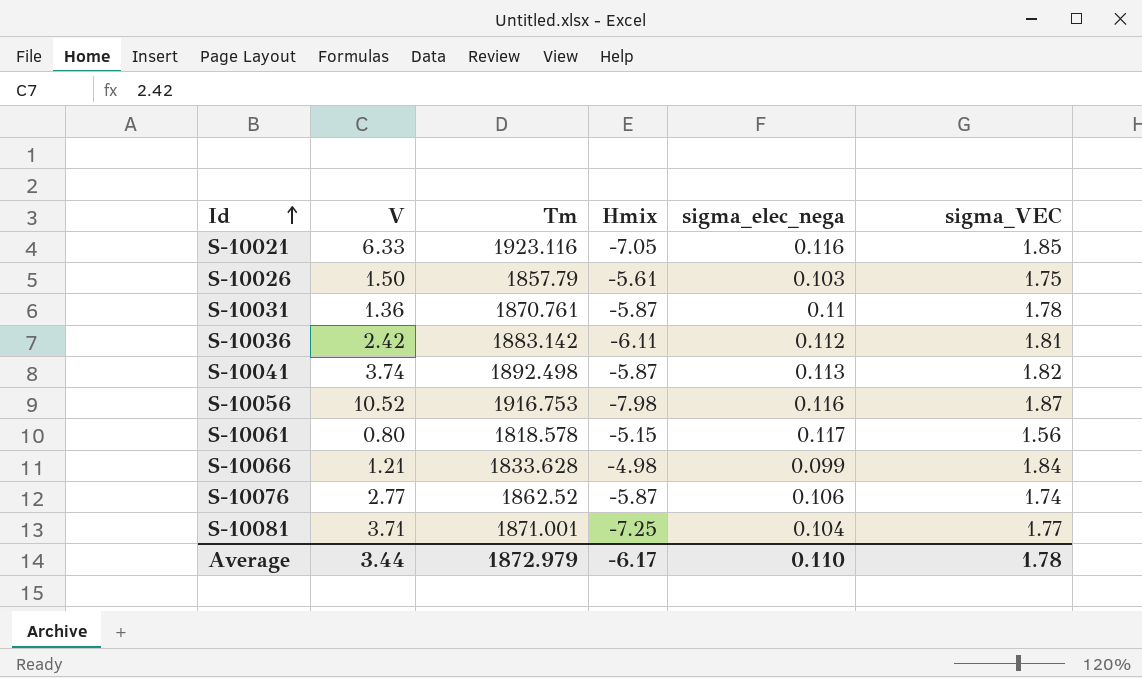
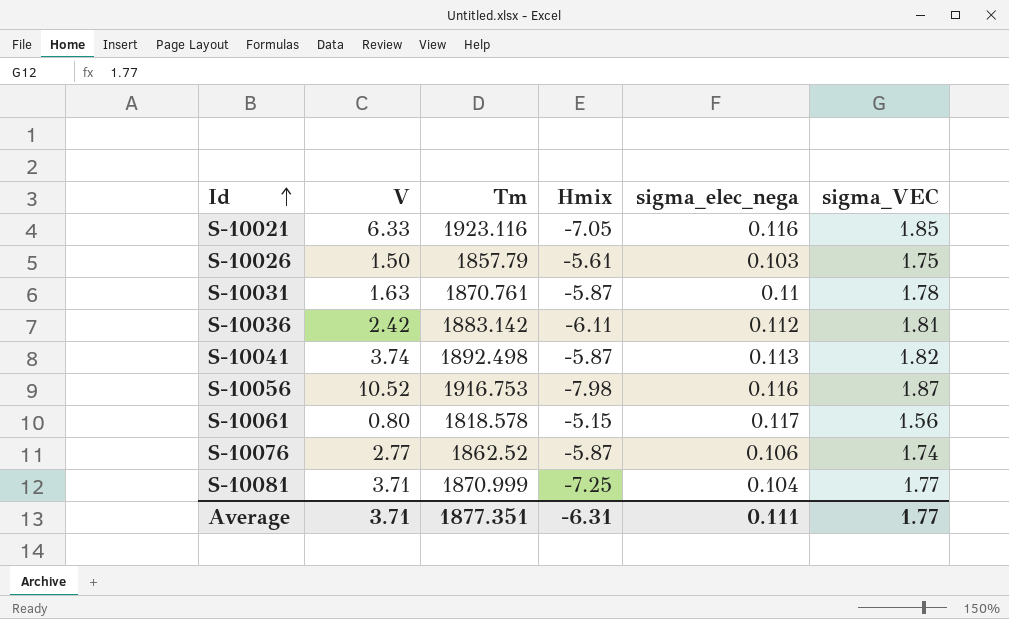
row S-10066: 1.21 | 1833.628 | -4.98 | 0.099 | 1.84 -> none
S-10031 | V: 1.36 -> 1.63
S-10081 | Tm: 1871.001 -> 1870.999
Average | V: 3.44 -> 3.71
Average | Tm: 1872.979 -> 1877.351
Average | Hmix: -6.17 -> -6.31
Average | sigma_elec_nega: 0.110 -> 0.111
Average | sigma_VEC: 1.78 -> 1.77

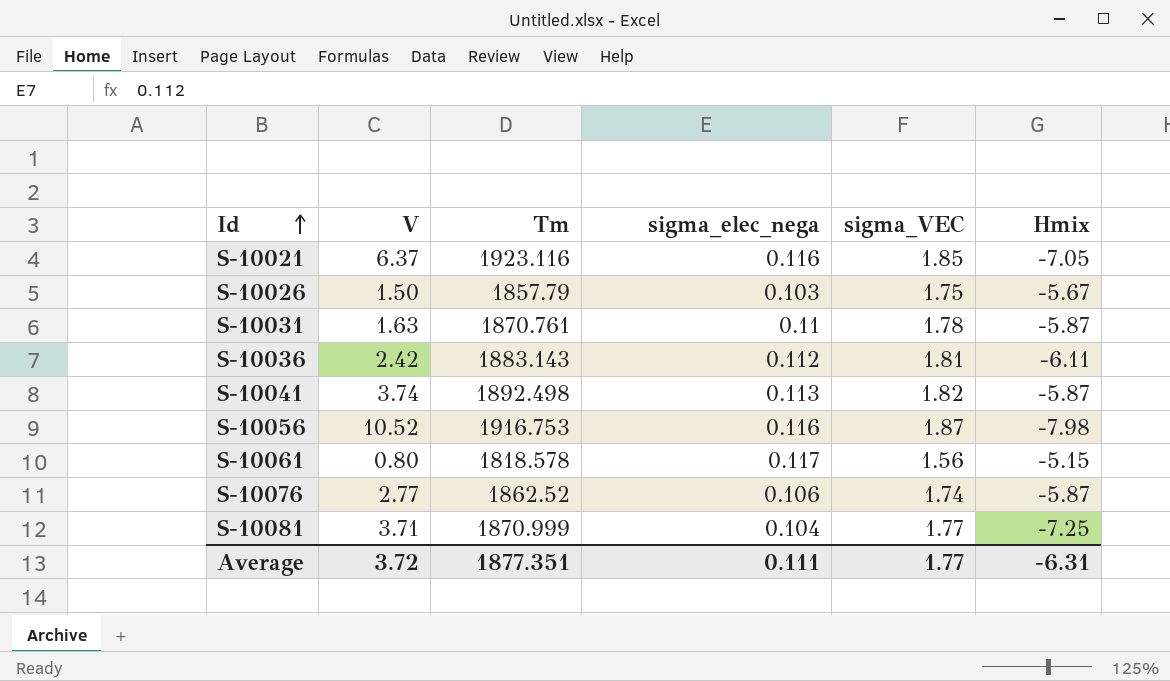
column Hmix | position: 4 -> 6
S-10021 | V: 6.33 -> 6.37
S-10026 | Hmix: -5.61 -> -5.67
S-10036 | Tm: 1883.142 -> 1883.143
Average | V: 3.71 -> 3.72

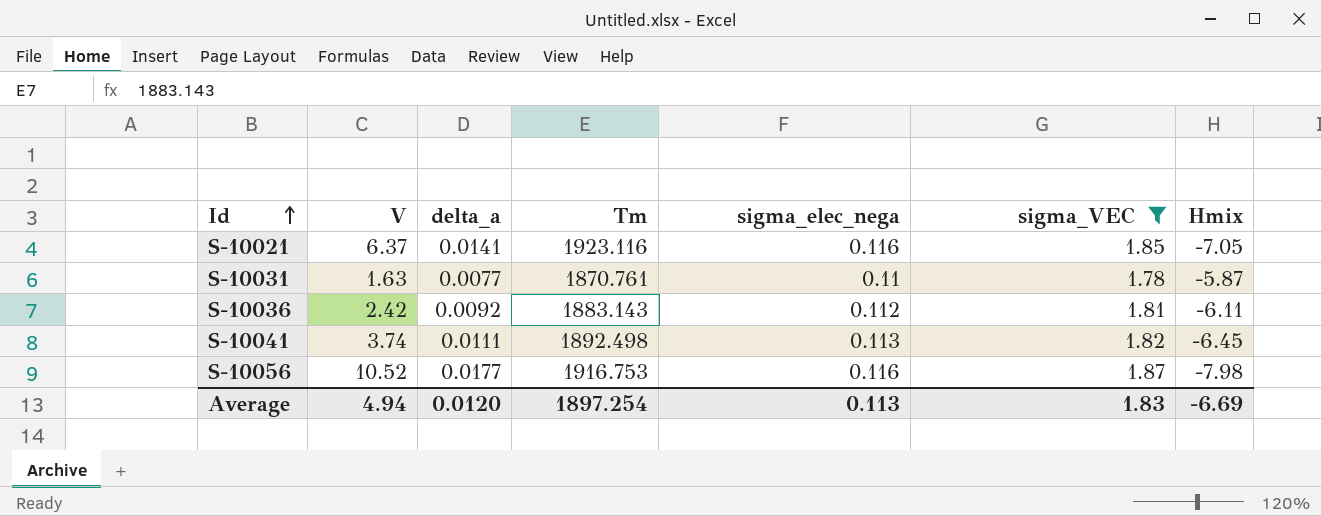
filter: none -> sigma_VEC >= 1.78
column delta_a | position: none -> 3
S-10041 | Hmix: -5.87 -> -6.45
Average | V: 3.72 -> 4.94
Average | Tm: 1877.351 -> 1897.254
Average | sigma_elec_nega: 0.111 -> 0.113
Average | sigma_VEC: 1.77 -> 1.83
Average | Hmix: -6.31 -> -6.69

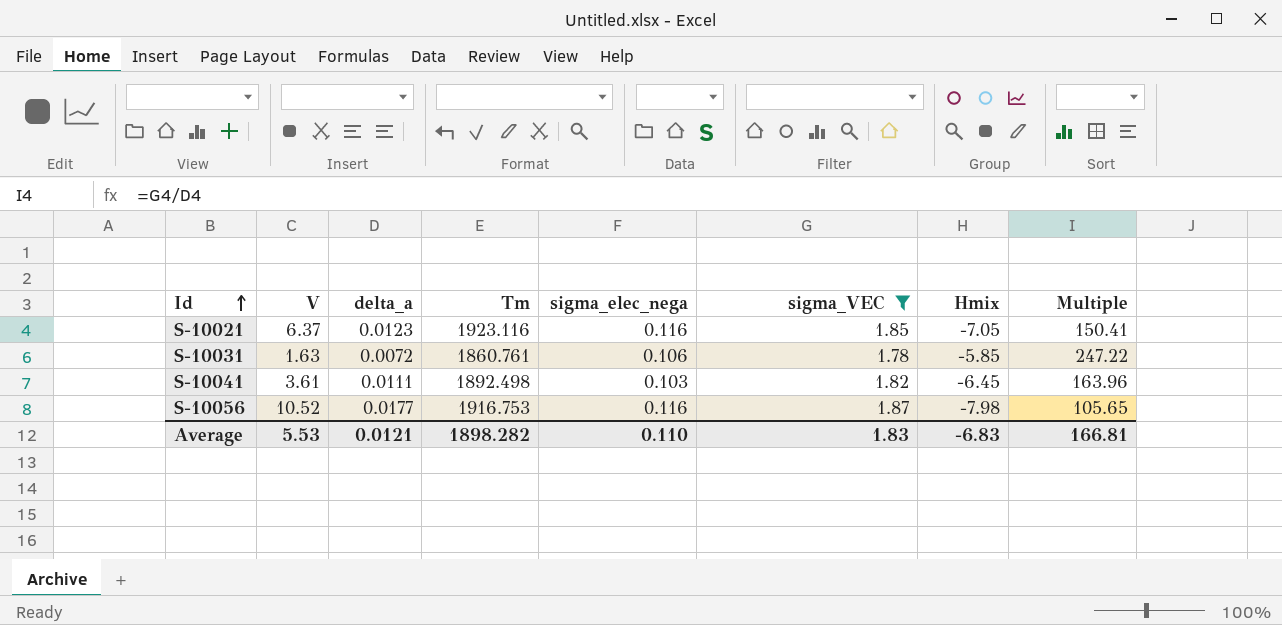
column Multiple | formula: none -> [sigma_VEC] / [delta_a]
row S-10036: 2.42 | 0.0092 | 1883.143 | 0.112 | 1.81 | -6.11 -> none
S-10021 | delta_a: 0.0141 -> 0.0123
S-10031 | delta_a: 0.0077 -> 0.0072
S-10031 | Tm: 1870.761 -> 1860.761
S-10031 | sigma_elec_nega: 0.11 -> 0.106
S-10031 | Hmix: -5.87 -> -5.85
S-10041 | V: 3.74 -> 3.61
S-10041 | sigma_elec_nega: 0.113 -> 0.103
Average | V: 4.94 -> 5.53
Average | delta_a: 0.0120 -> 0.0121
Average | Tm: 1897.254 -> 1898.282
Average | sigma_elec_nega: 0.113 -> 0.110
Average | Hmix: -6.69 -> -6.83

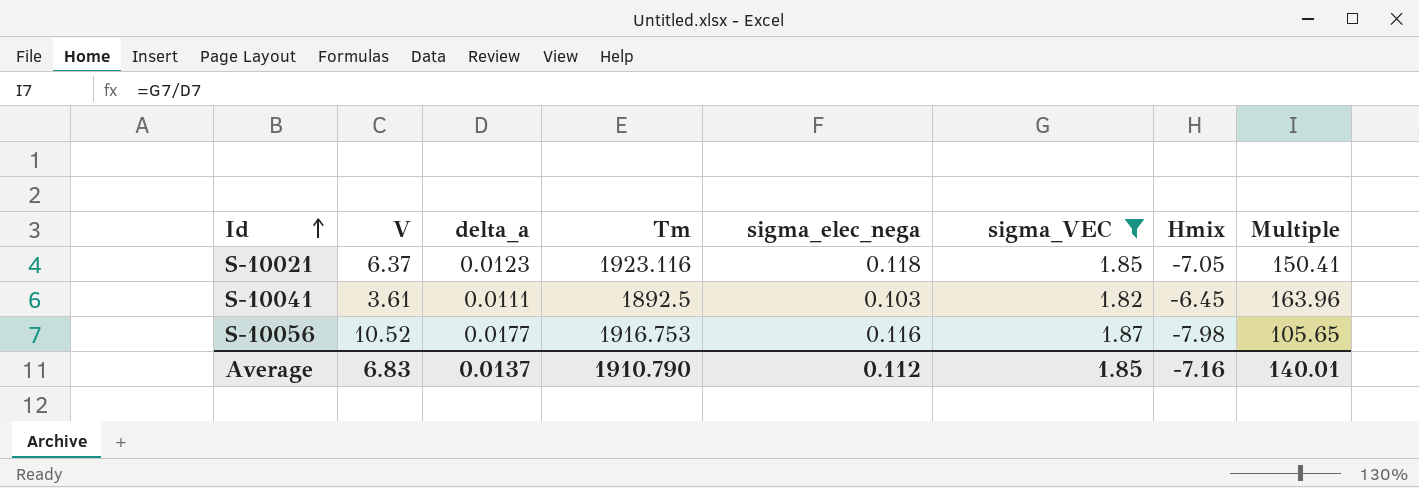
row S-10031: 1.63 | 0.0072 | 1860.761 | 0.106 | 1.78 | -5.85 | 247.22 -> none
S-10021 | sigma_elec_nega: 0.116 -> 0.118
S-10041 | Tm: 1892.498 -> 1892.5
Average | V: 5.53 -> 6.83
Average | delta_a: 0.0121 -> 0.0137
Average | Tm: 1898.282 -> 1910.790
Average | sigma_elec_nega: 0.110 -> 0.112
Average | sigma_VEC: 1.83 -> 1.85
Average | Hmix: -6.83 -> -7.16
Average | Multiple: 166.81 -> 140.01

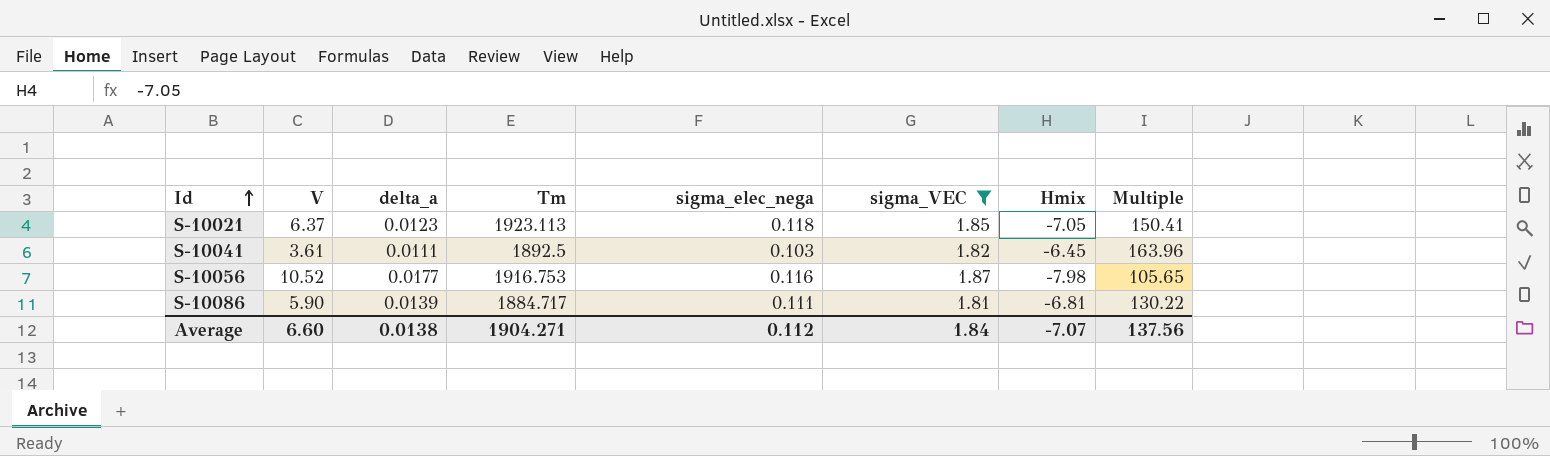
S-10021 | Tm: 1923.116 -> 1923.113
row S-10086: none -> 5.90 | 0.0139 | 1884.717 | 0.111 | 1.81 | -6.81 | 130.22
Average | V: 6.83 -> 6.60
Average | delta_a: 0.0137 -> 0.0138
Average | Tm: 1910.790 -> 1904.271
Average | sigma_VEC: 1.85 -> 1.84
Average | Hmix: -7.16 -> -7.07
Average | Multiple: 140.01 -> 137.56

